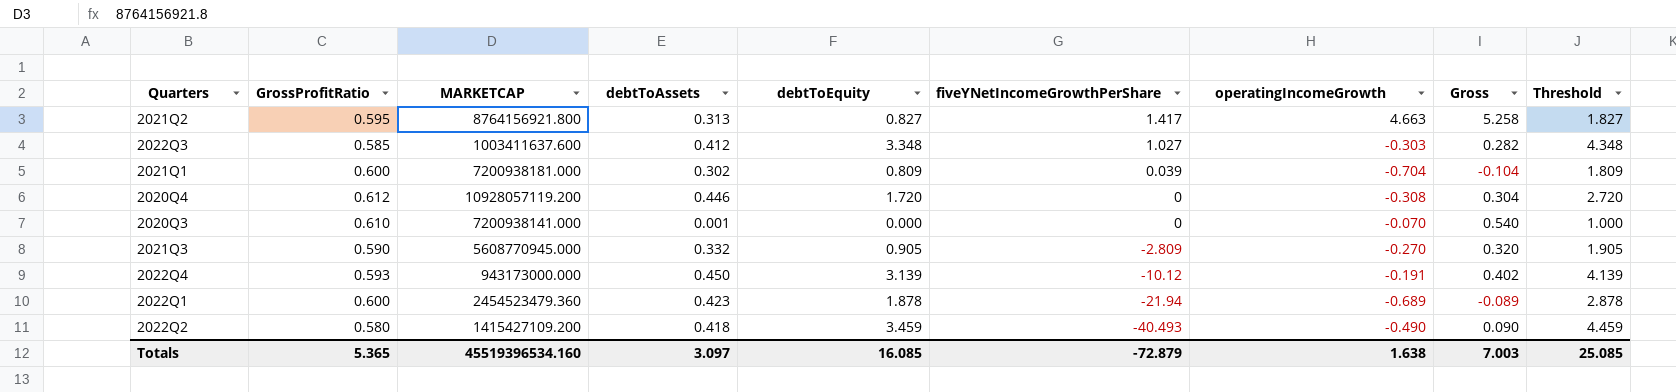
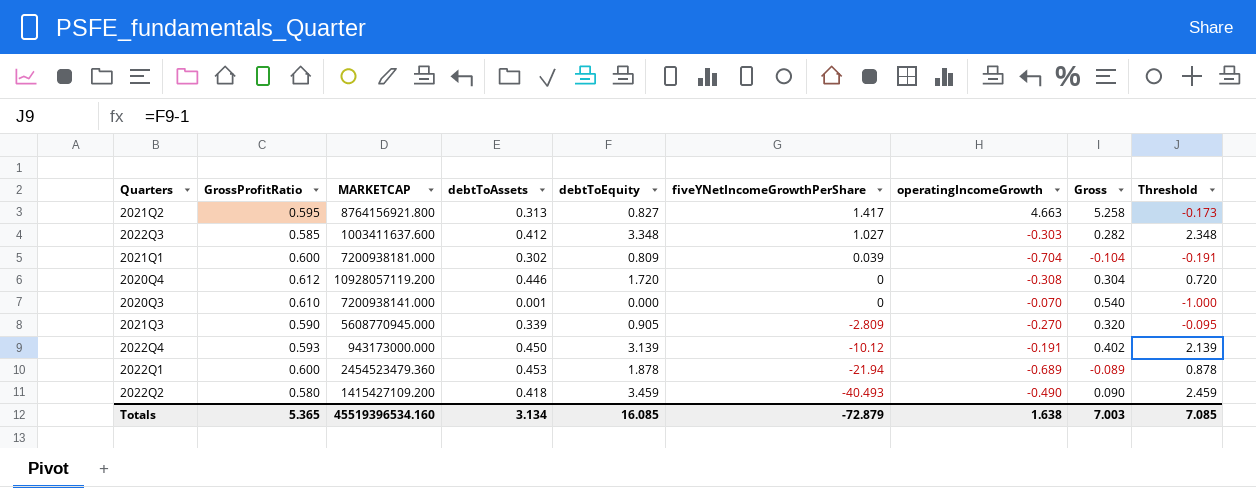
column Threshold | formula: [debtToEquity] + 1 -> [debtToEquity] - 1
2021Q3 | debtToAssets: 0.332 -> 0.339
2022Q1 | debtToAssets: 0.423 -> 0.453
Totals | debtToAssets: 3.097 -> 3.134
Totals | Threshold: 25.085 -> 7.085

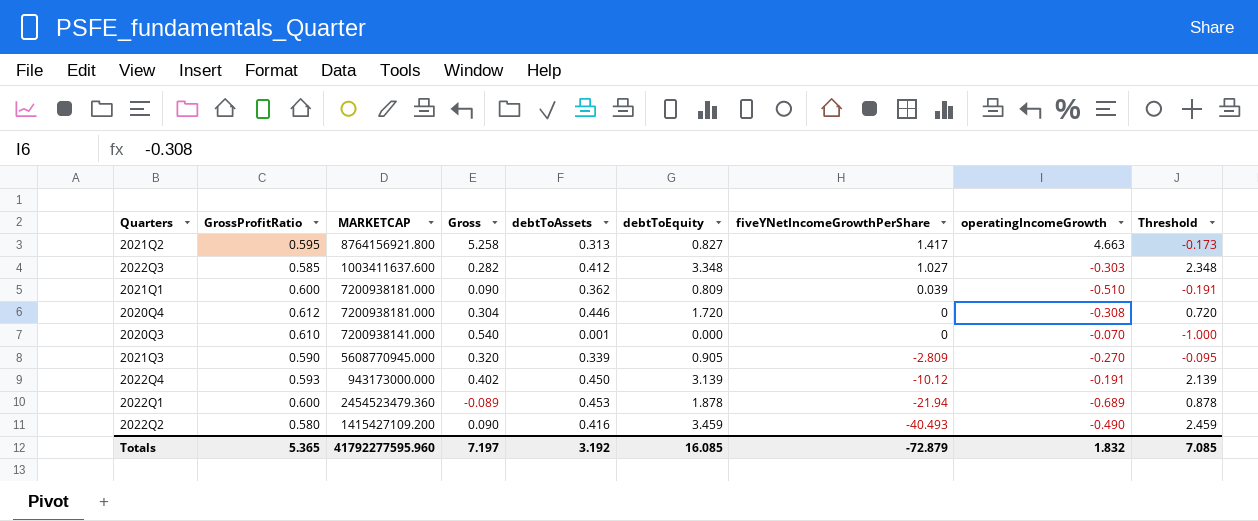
column Gross | position: 8 -> 4
2021Q1 | Gross: -0.104 -> 0.090
2021Q1 | debtToAssets: 0.302 -> 0.362
2021Q1 | operatingIncomeGrowth: -0.704 -> -0.510
2020Q4 | MARKETCAP: 10928057119.200 -> 7200938181.000
2022Q2 | debtToAssets: 0.418 -> 0.416
Totals | MARKETCAP: 45519396534.160 -> 41792277595.960
Totals | Gross: 7.003 -> 7.197
Totals | debtToAssets: 3.134 -> 3.192
Totals | operatingIncomeGrowth: 1.638 -> 1.832

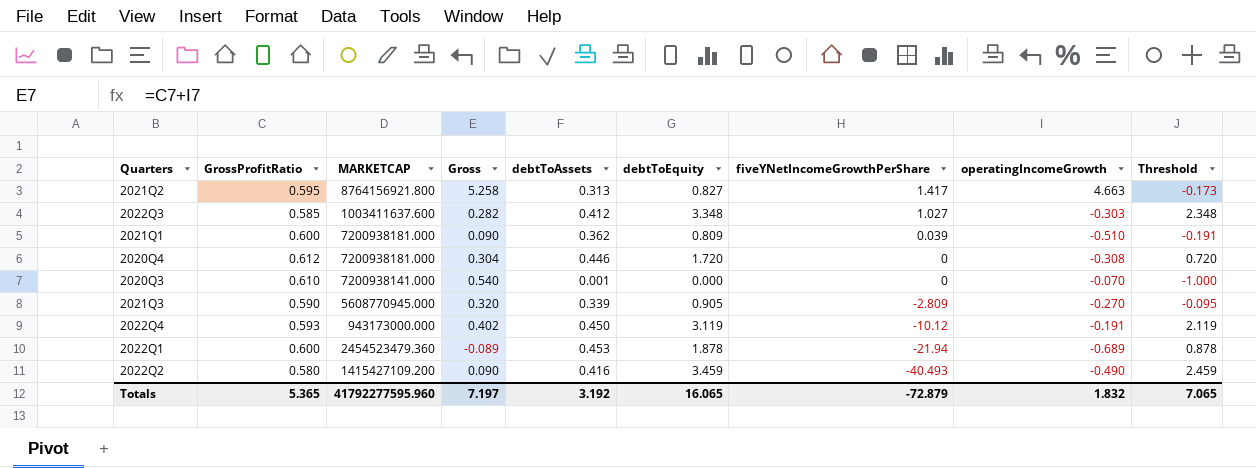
2022Q4 | debtToEquity: 3.139 -> 3.119
2022Q4 | Threshold: 2.139 -> 2.119
Totals | debtToEquity: 16.085 -> 16.065
Totals | Threshold: 7.085 -> 7.065

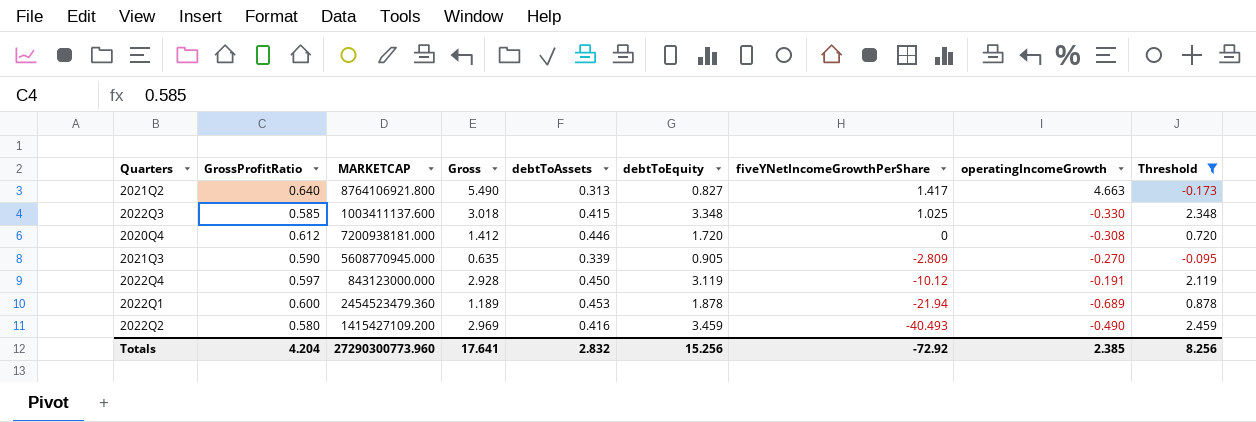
filter: none -> Threshold >= -0.173
column Gross | formula: [GrossProfitRatio] + [operatingIncomeGrowth] -> [debtToEquity] + [operatingIncomeGrowth]
2021Q2 | GrossProfitRatio: 0.595 -> 0.640
2021Q2 | MARKETCAP: 8764156921.800 -> 8764106921.800
2022Q3 | MARKETCAP: 1003411637.600 -> 1003411137.600
2022Q3 | debtToAssets: 0.412 -> 0.415
2022Q3 | fiveYNetIncomeGrowthPerShare: 1.027 -> 1.025
2022Q3 | operatingIncomeGrowth: -0.303 -> -0.330
2022Q4 | GrossProfitRatio: 0.593 -> 0.597
2022Q4 | MARKETCAP: 943173000.000 -> 843123000.000
Totals | GrossProfitRatio: 5.365 -> 4.204
Totals | MARKETCAP: 41792277595.960 -> 27290300773.960
Totals | Gross: 7.197 -> 17.641
Totals | debtToAssets: 3.192 -> 2.832
Totals | debtToEquity: 16.065 -> 15.256
Totals | fiveYNetIncomeGrowthPerShare: -72.879 -> -72.92
Totals | operatingIncomeGrowth: 1.832 -> 2.385
Totals | Threshold: 7.065 -> 8.256

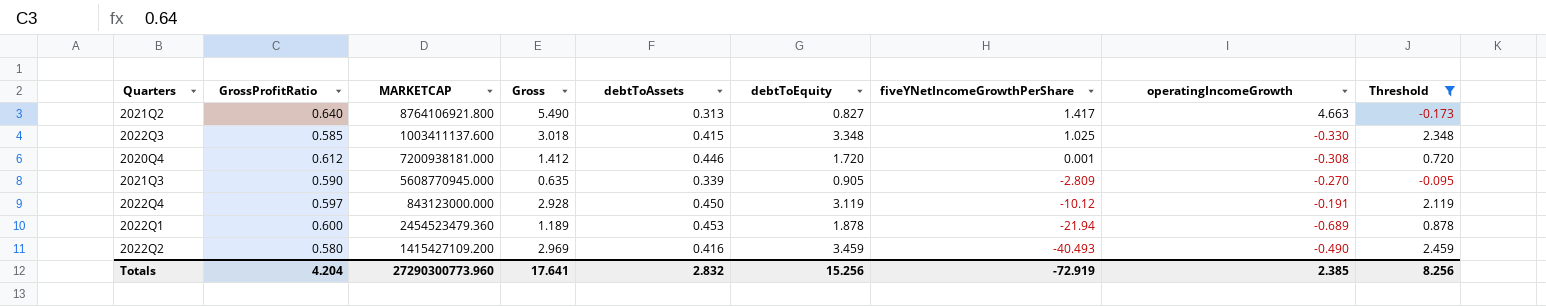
2020Q4 | fiveYNetIncomeGrowthPerShare: 0 -> 0.001
Totals | fiveYNetIncomeGrowthPerShare: -72.92 -> -72.919

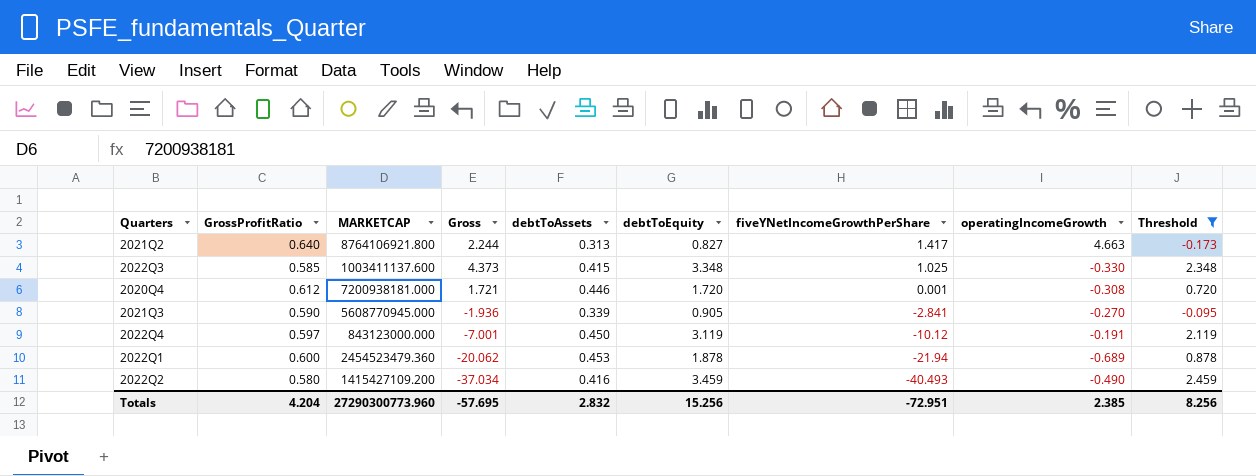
column Gross | formula: [debtToEquity] + [operatingIncomeGrowth] -> [debtToEquity] + [fiveYNetIncomeGrowthPerShare]
2021Q3 | fiveYNetIncomeGrowthPerShare: -2.809 -> -2.841
Totals | Gross: 17.641 -> -57.695
Totals | fiveYNetIncomeGrowthPerShare: -72.919 -> -72.951

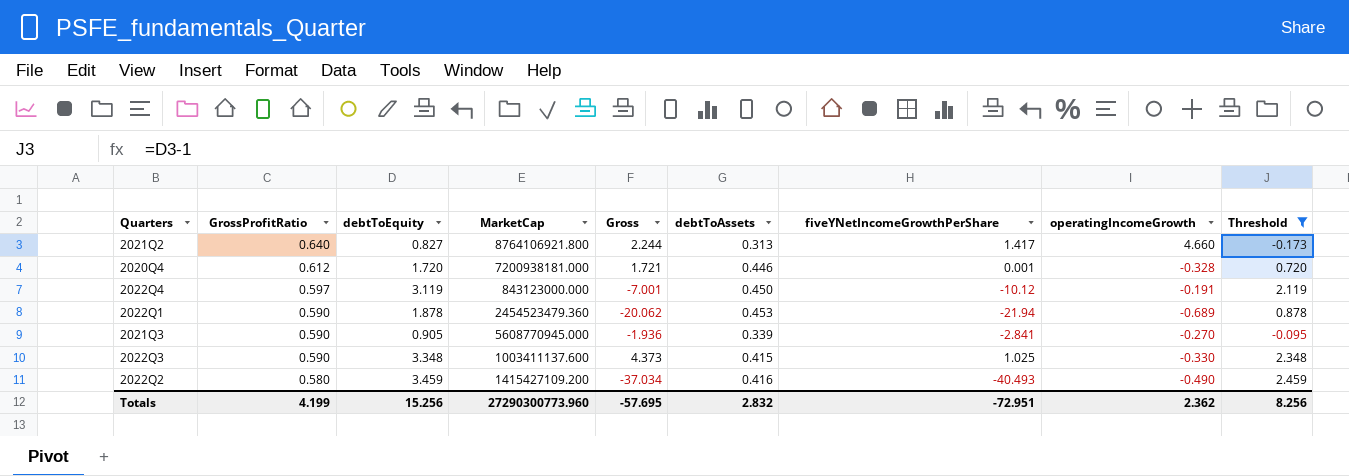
row order: fiveYNetIncomeGrowthPerShare descending -> GrossProfitRatio descending
column debtToEquity | position: 6 -> 3
column name: MARKETCAP -> MarketCap
2021Q2 | operatingIncomeGrowth: 4.663 -> 4.660
2020Q4 | operatingIncomeGrowth: -0.308 -> -0.328
2022Q1 | GrossProfitRatio: 0.600 -> 0.590
2022Q3 | GrossProfitRatio: 0.585 -> 0.590
Totals | GrossProfitRatio: 4.204 -> 4.199
Totals | operatingIncomeGrowth: 2.385 -> 2.362

